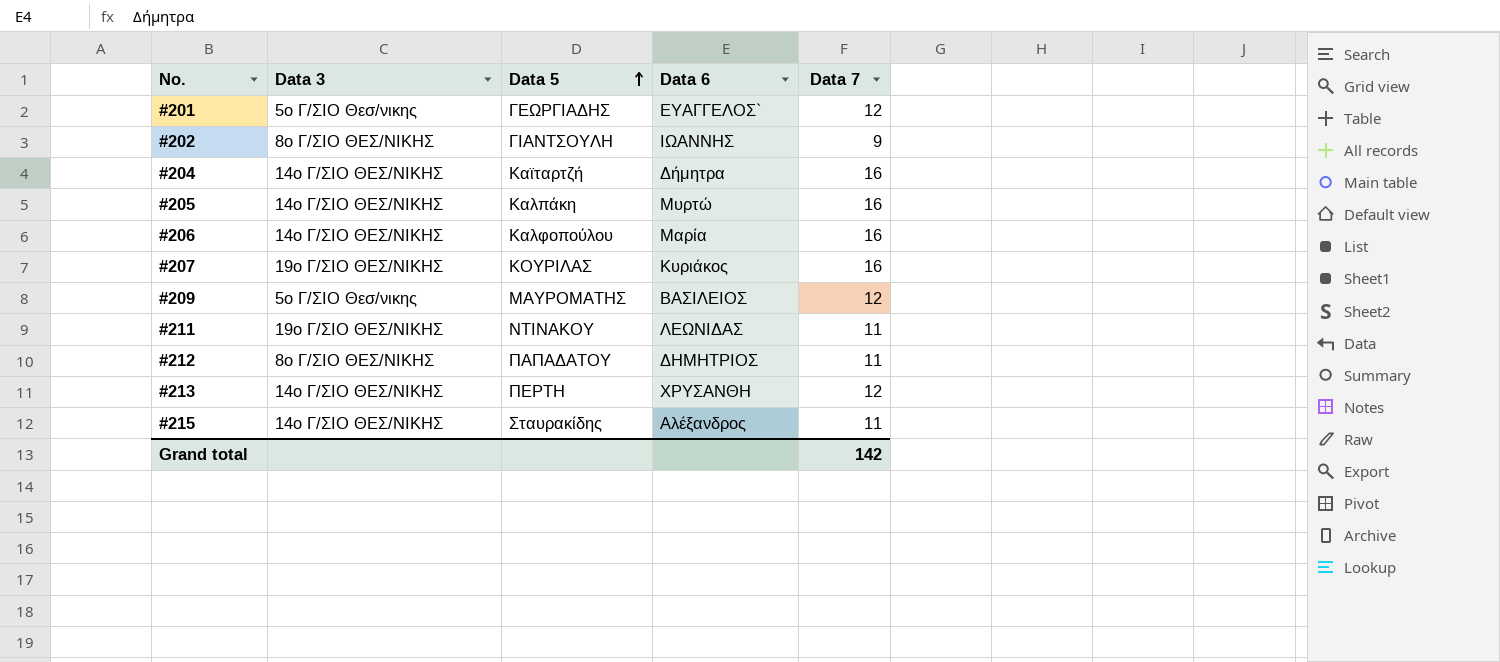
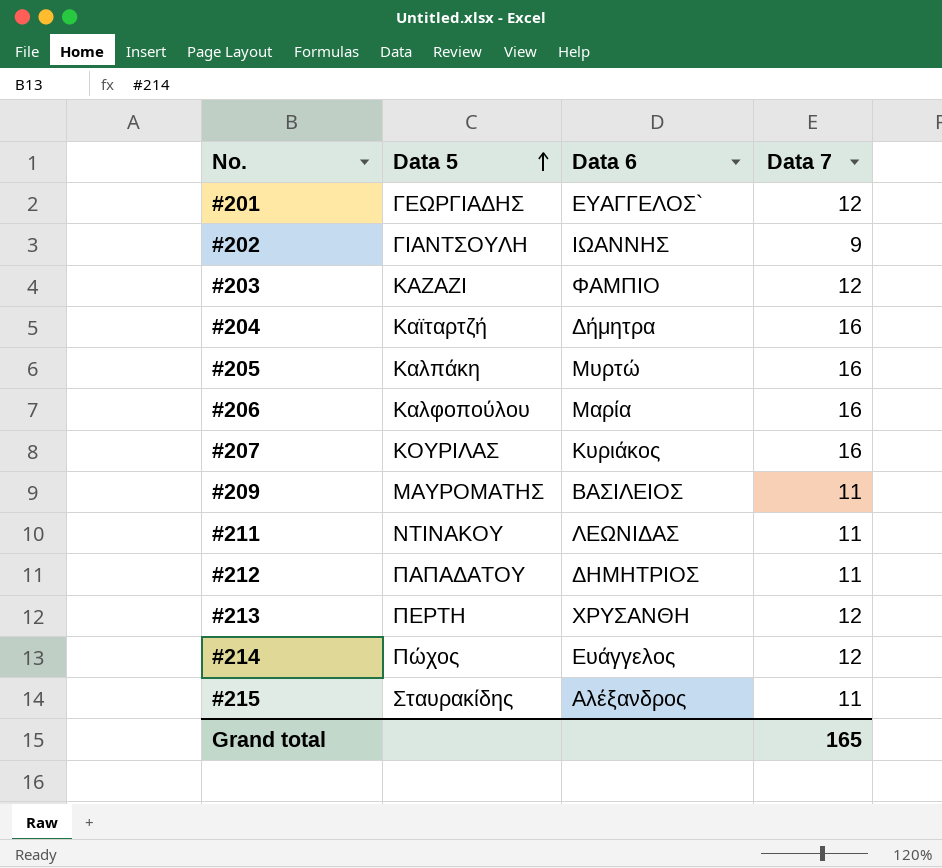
column Data 3 | position: 2 -> none
row #203: none -> ΚΑΖΑΖΙ | ΦΑΜΠΙΟ | 12
#209 | Data 7: 12 -> 11
row #214: none -> Πώχος | Ευάγγελος | 12
Grand total | Data 7: 142 -> 165

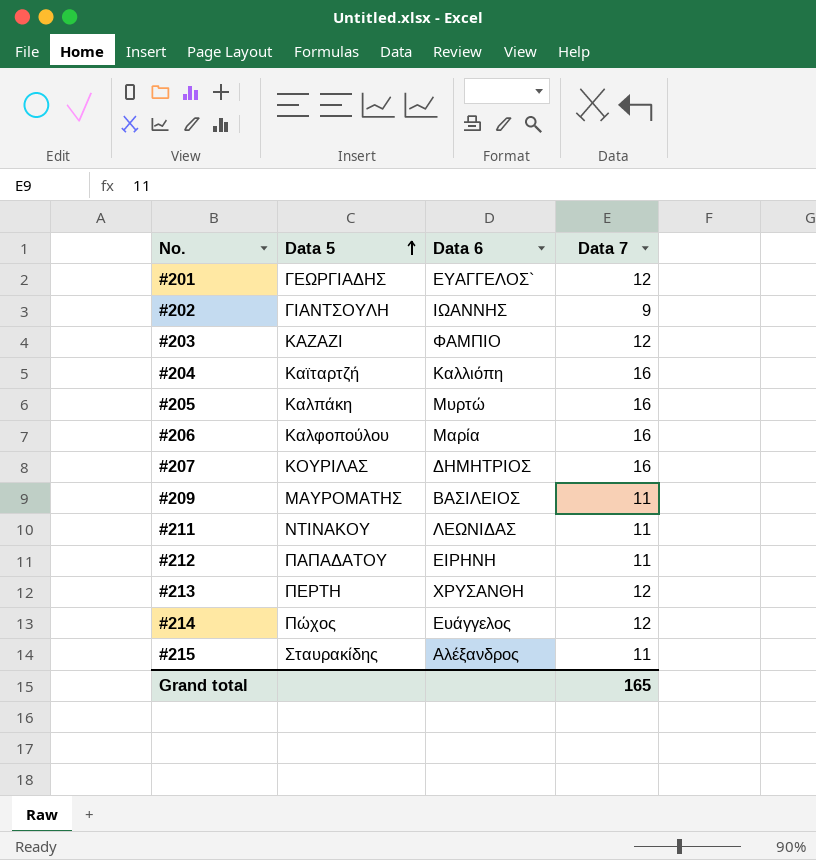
#204 | Data 6: Δήμητρα -> Καλλιόπη
#207 | Data 6: Κυριάκος -> ΔΗΜΗΤΡΙΟΣ
#212 | Data 6: ΔΗΜΗΤΡΙΟΣ -> ΕΙΡΗΝΗ

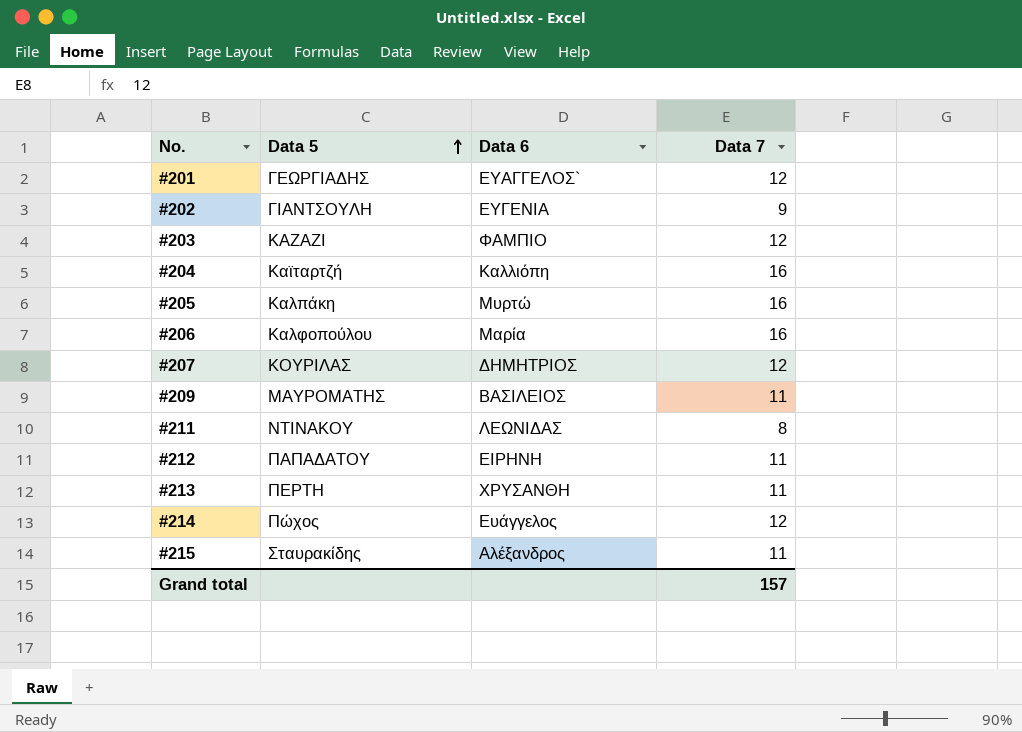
#202 | Data 6: ΙΩΑΝΝΗΣ -> ΕΥΓΕΝΙΑ
#207 | Data 7: 16 -> 12
#211 | Data 7: 11 -> 8
#213 | Data 7: 12 -> 11
Grand total | Data 7: 165 -> 157

